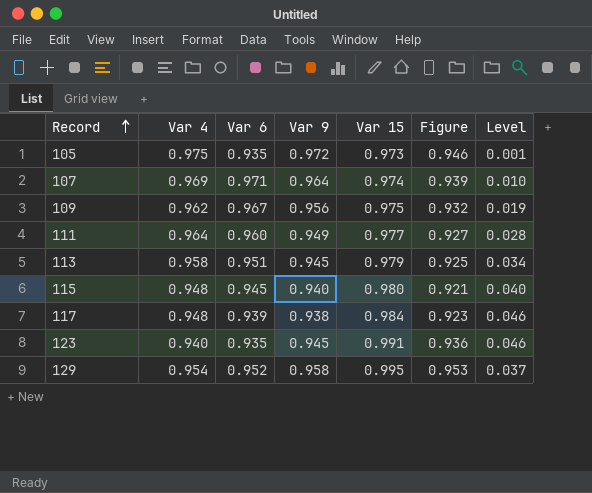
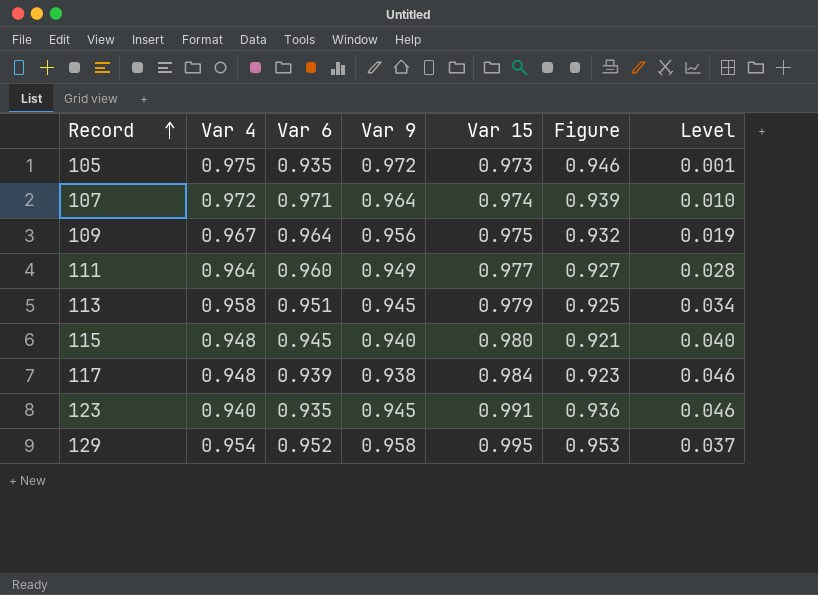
107 | Var 4: 0.969 -> 0.972
109 | Var 4: 0.962 -> 0.967
109 | Var 6: 0.967 -> 0.964

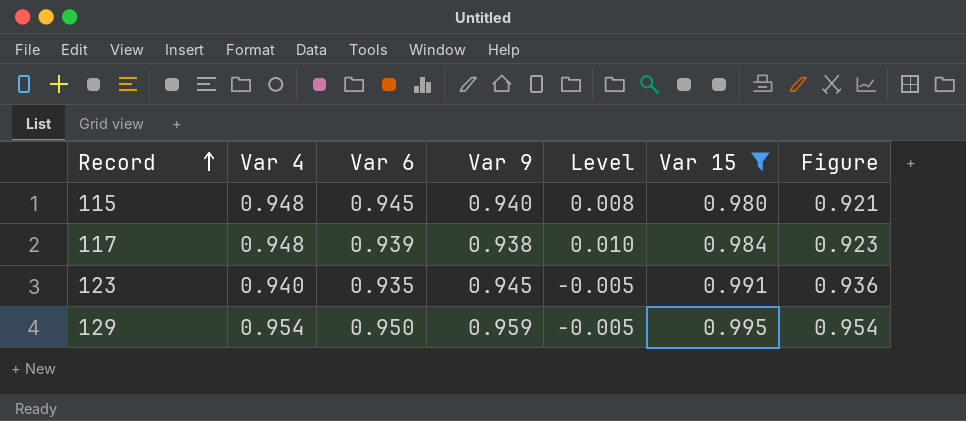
filter: none -> Var 15 >= 0.980
column Level | formula: [Var 15] - [Var 9] -> [Var 4] - [Var 9]
column Level | position: 7 -> 5
129 | Var 6: 0.952 -> 0.950
129 | Var 9: 0.958 -> 0.959
129 | Figure: 0.953 -> 0.954

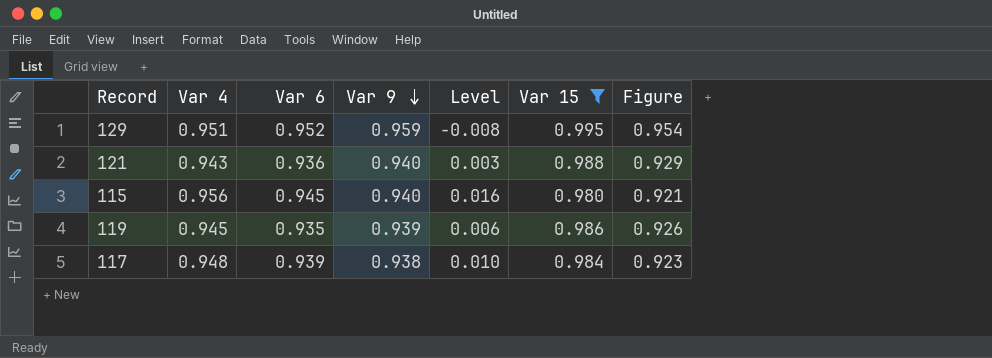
row order: Record ascending -> Var 9 descending
row 123: 0.940 | 0.935 | 0.945 | -0.005 | 0.991 | 0.936 -> none
129 | Var 4: 0.954 -> 0.951
129 | Var 6: 0.950 -> 0.952
129 | Level: -0.005 -> -0.008
row 121: none -> 0.943 | 0.936 | 0.940 | 0.003 | 0.988 | 0.929
115 | Var 4: 0.948 -> 0.956
115 | Level: 0.008 -> 0.016
row 119: none -> 0.945 | 0.935 | 0.939 | 0.006 | 0.986 | 0.926

